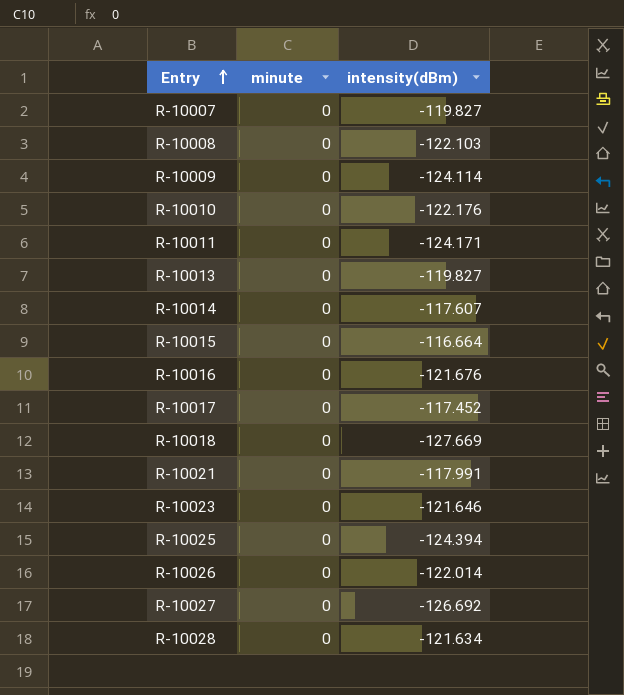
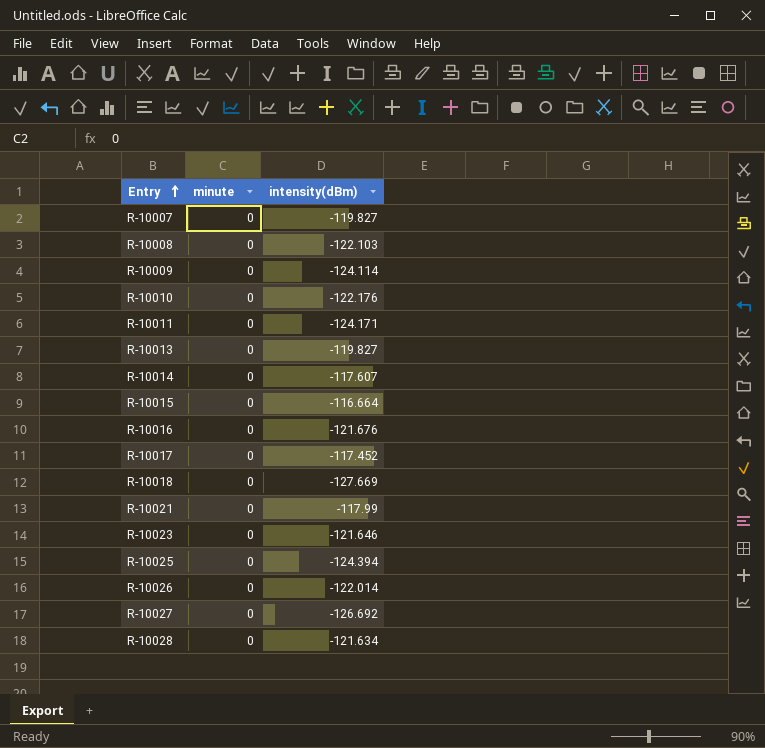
R-10021 | intensity(dBm): -117.991 -> -117.99

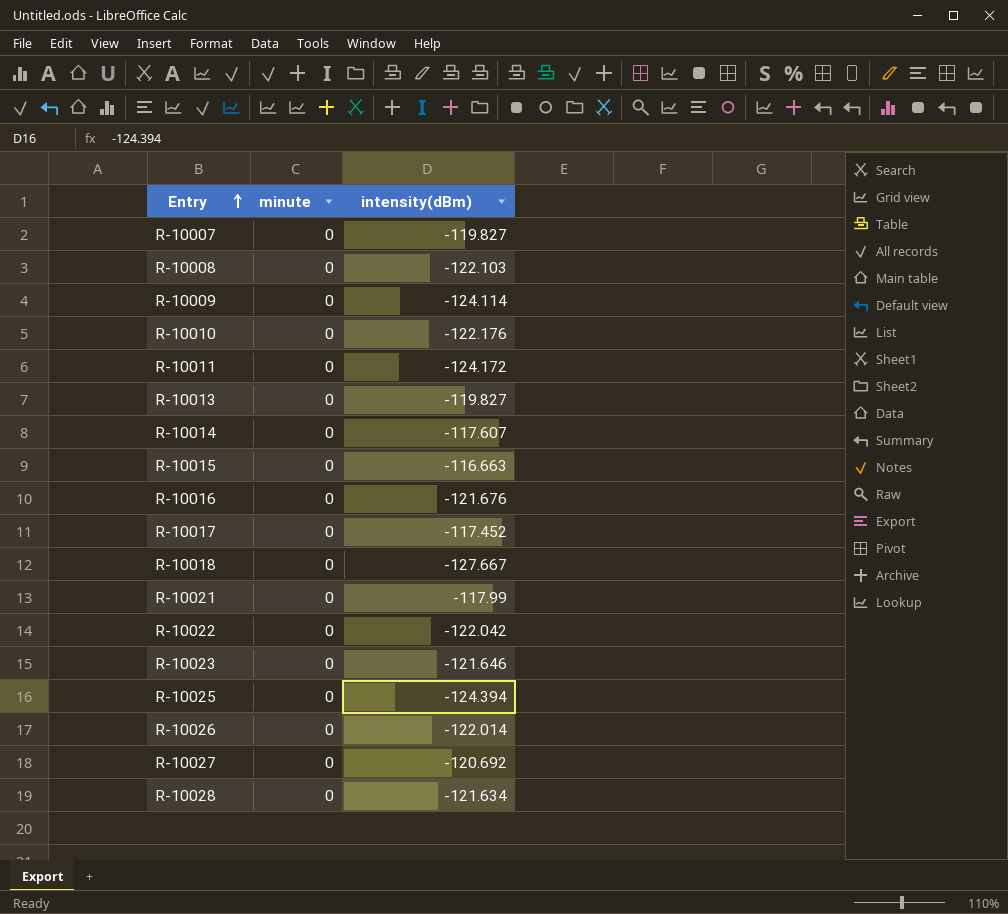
R-10011 | intensity(dBm): -124.171 -> -124.172
R-10015 | intensity(dBm): -116.664 -> -116.663
R-10018 | intensity(dBm): -127.669 -> -127.667
row R-10022: none -> 0 | -122.042
R-10027 | intensity(dBm): -126.692 -> -120.692

